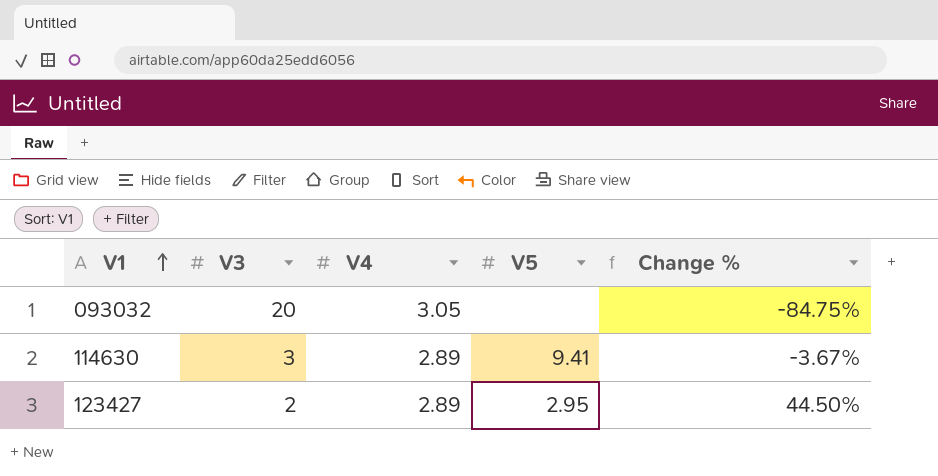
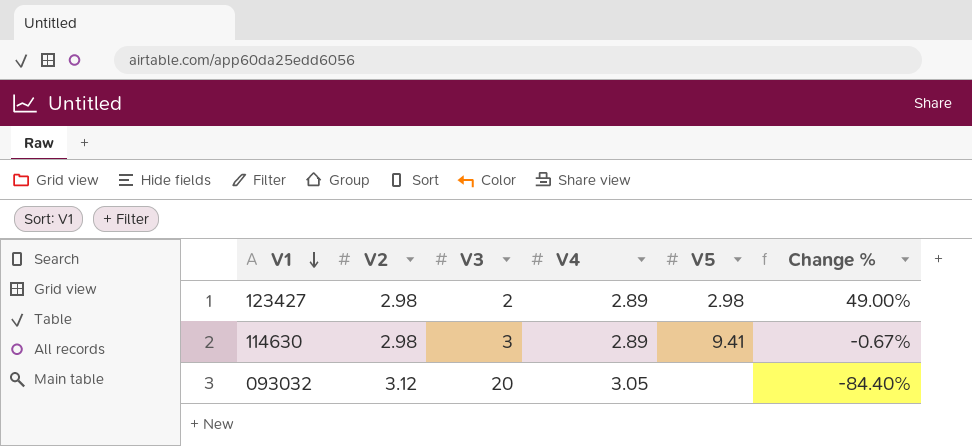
row order: V1 ascending -> V1 descending
column V2 | position: none -> 2
column Change % | formula: ([V4] - [V3]) / [V3] -> ([V2] - [V3]) / [V3]
123427 | V5: 2.95 -> 2.98

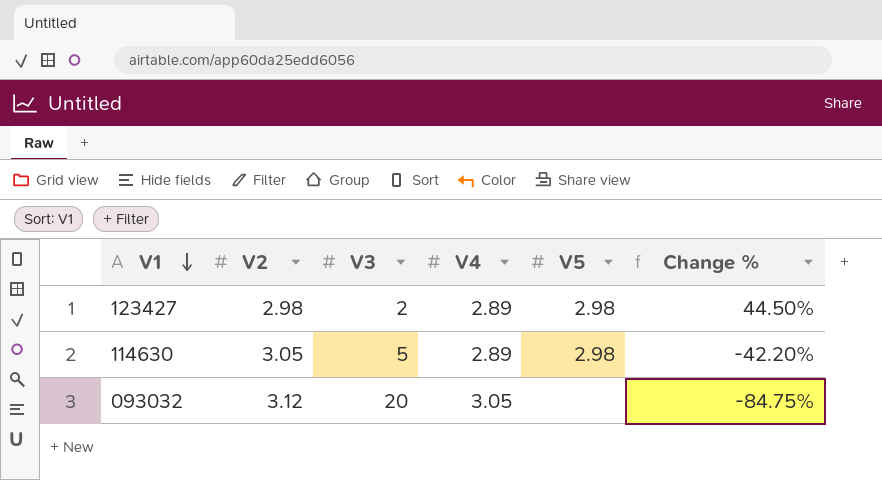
column Change % | formula: ([V2] - [V3]) / [V3] -> ([V4] - [V3]) / [V3]
114630 | V2: 2.98 -> 3.05
114630 | V3: 3 -> 5
114630 | V5: 9.41 -> 2.98

